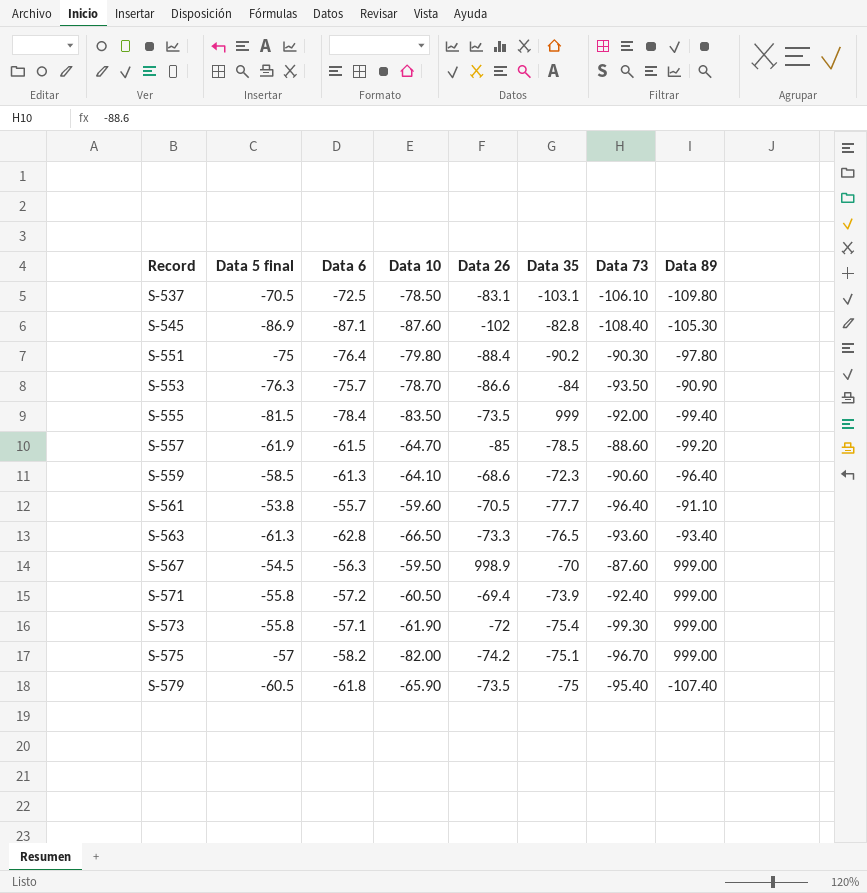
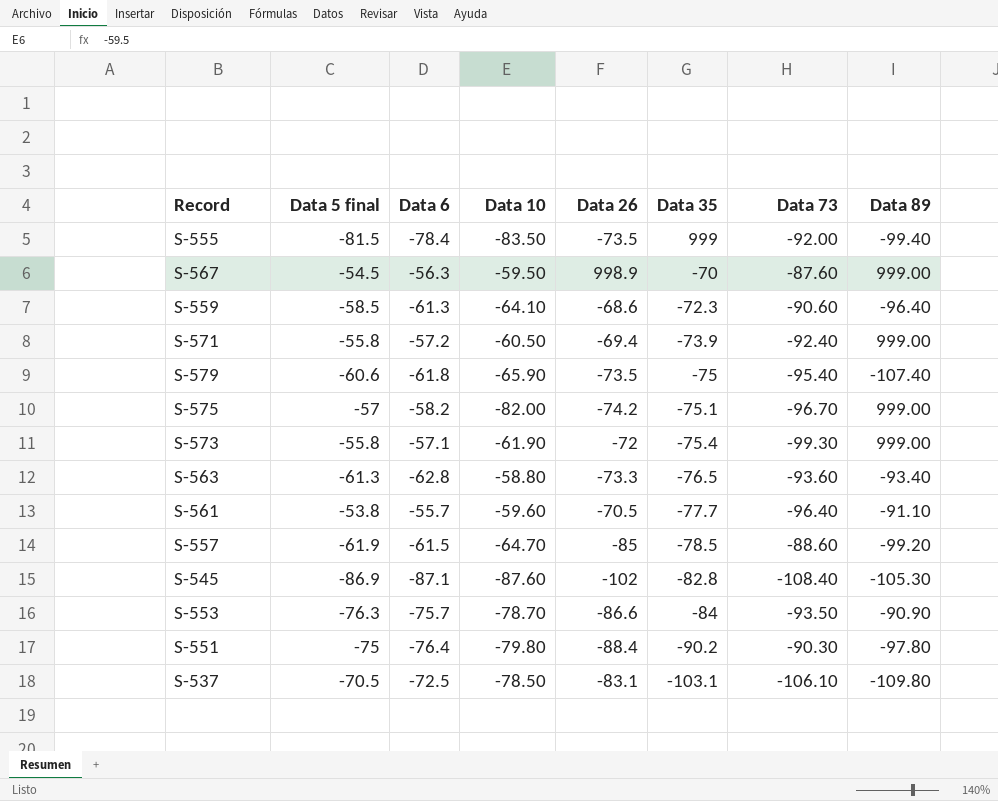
row order: Record ascending -> Data 35 descending
S-579 | Data 5 final: -60.5 -> -60.6
S-563 | Data 10: -66.50 -> -58.80

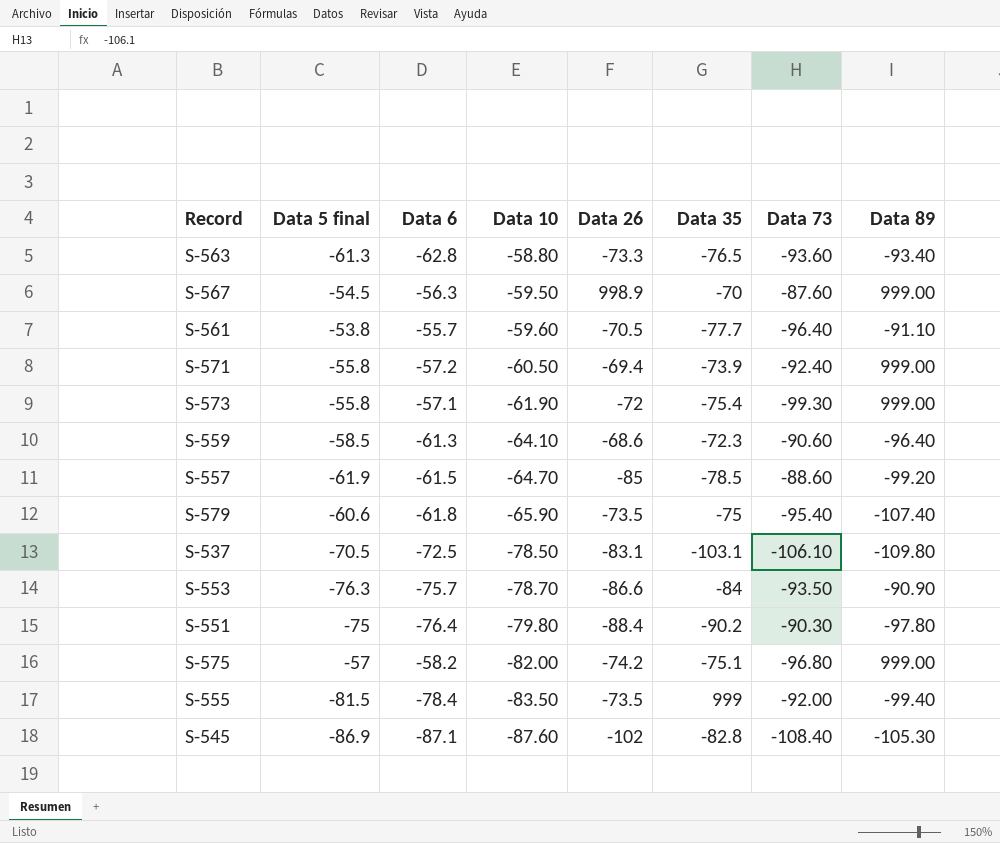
row order: Data 35 descending -> Data 10 descending
S-575 | Data 73: -96.70 -> -96.80

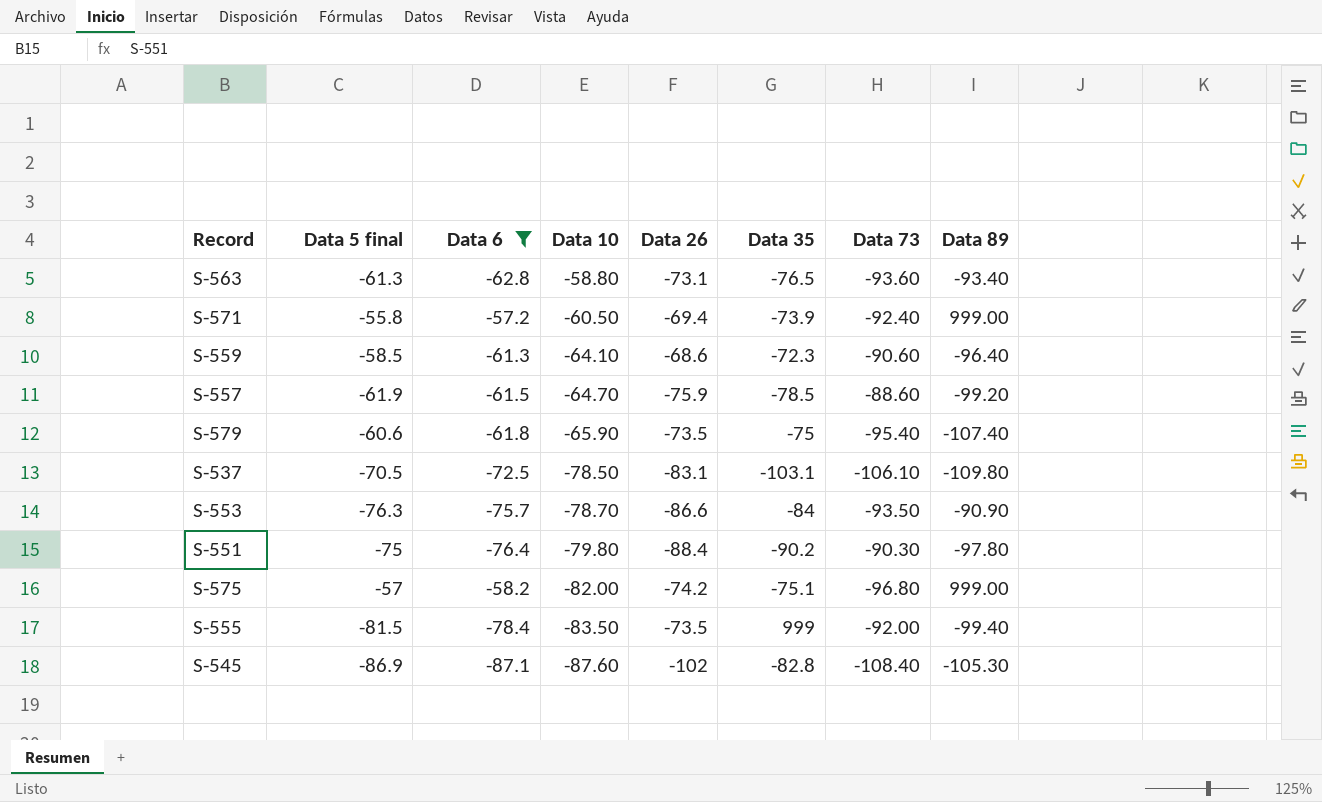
filter: none -> Data 6 <= -57.2
S-563 | Data 26: -73.3 -> -73.1
S-557 | Data 26: -85 -> -75.9

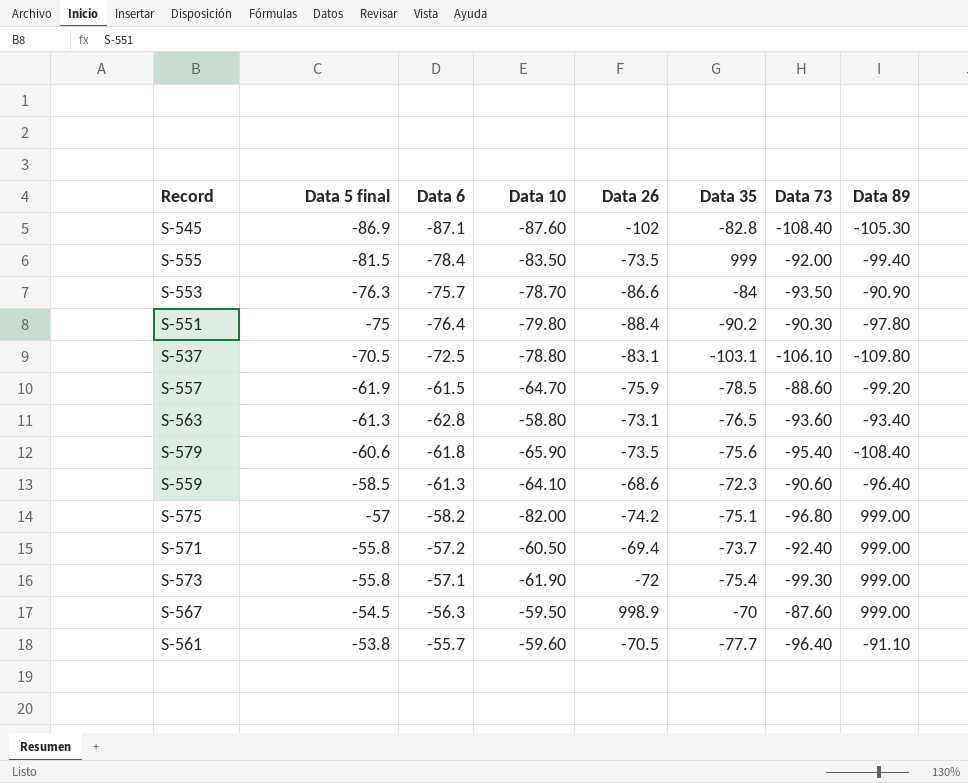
filter: Data 6 <= -57.2 -> none
row order: Data 10 descending -> Data 5 final ascending
S-537 | Data 10: -78.50 -> -78.80
S-579 | Data 35: -75 -> -75.6
S-579 | Data 89: -107.40 -> -108.40
S-571 | Data 35: -73.9 -> -73.7

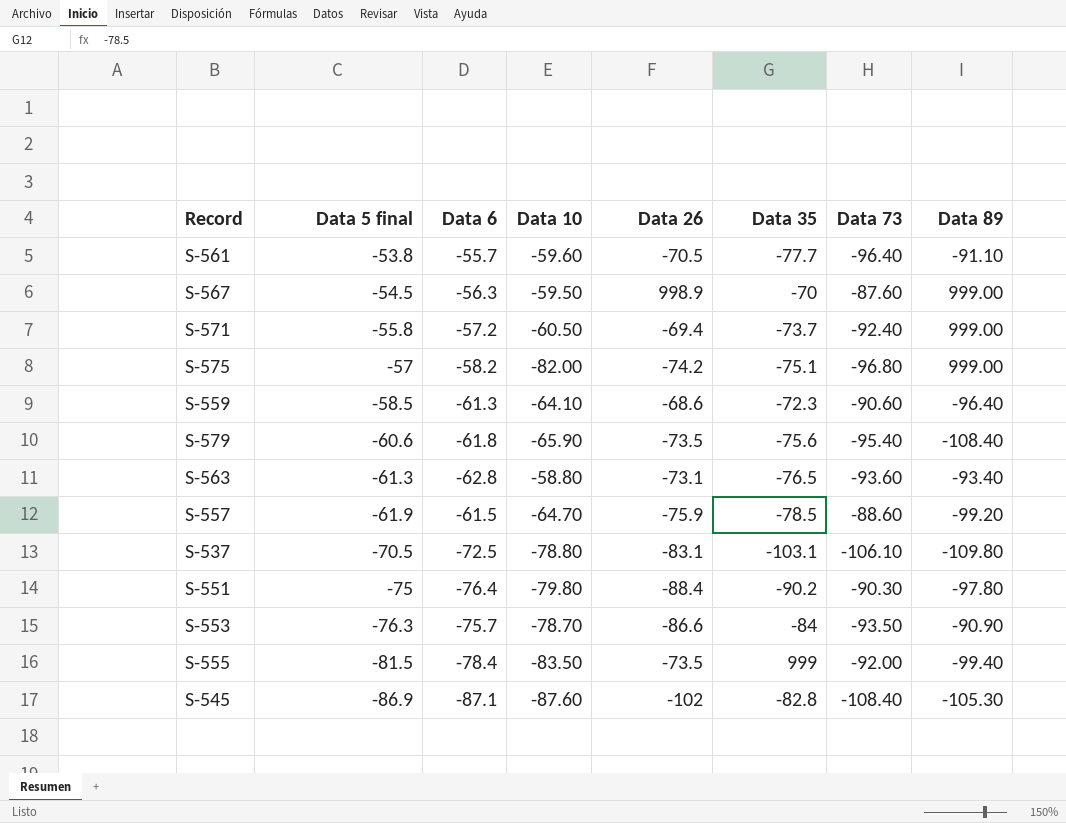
row order: Data 5 final ascending -> Data 5 final descending
row S-573: -55.8 | -57.1 | -61.90 | -72 | -75.4 | -99.30 | 999.00 -> none

